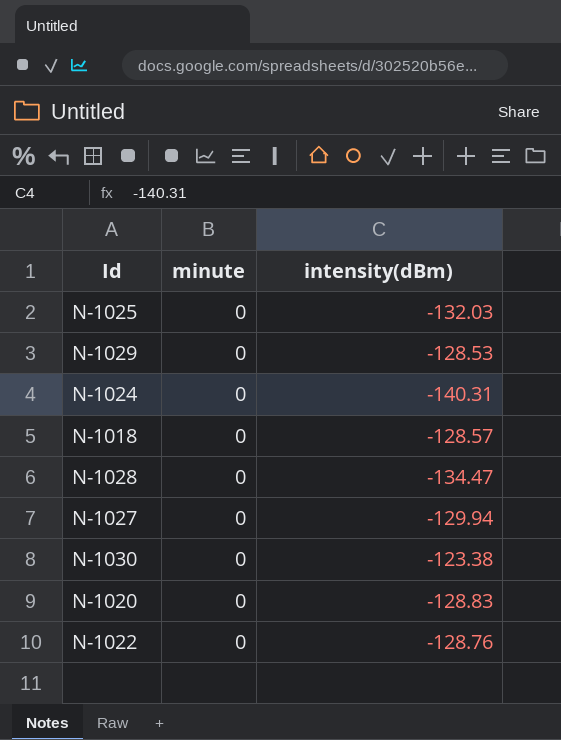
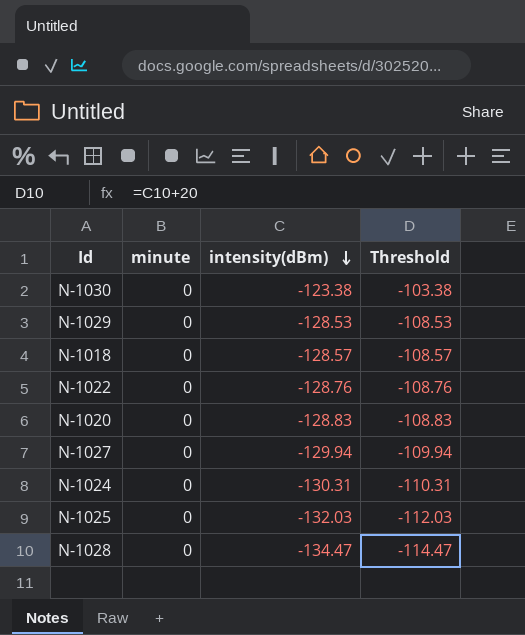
row order: none -> intensity(dBm) descending
column Threshold | formula: none -> [intensity(dBm)] + 20
N-1024 | intensity(dBm): -140.31 -> -130.31

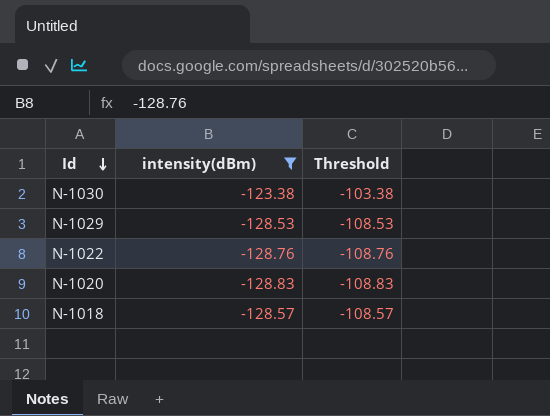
filter: none -> intensity(dBm) >= -128.83
row order: intensity(dBm) descending -> Id descending
column minute | position: 2 -> none

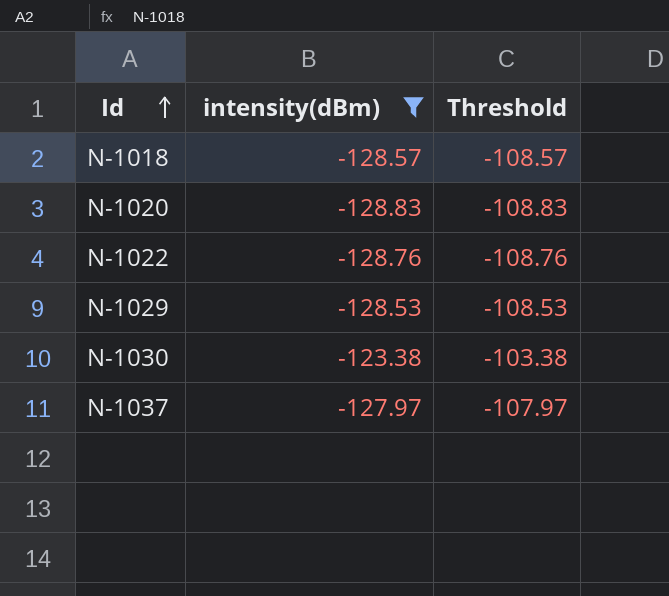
row order: Id descending -> Id ascending
row N-1037: none -> -127.97 | -107.97

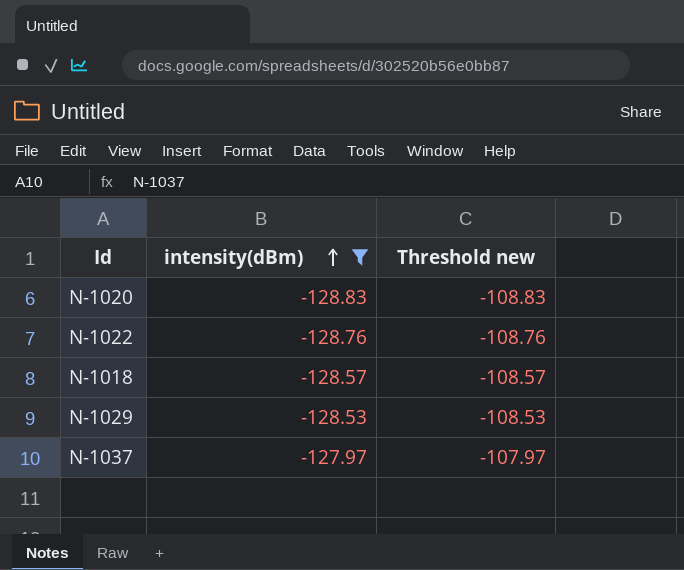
row order: Id ascending -> intensity(dBm) ascending
column name: Threshold -> Threshold new
row N-1030: -123.38 | -103.38 -> none

